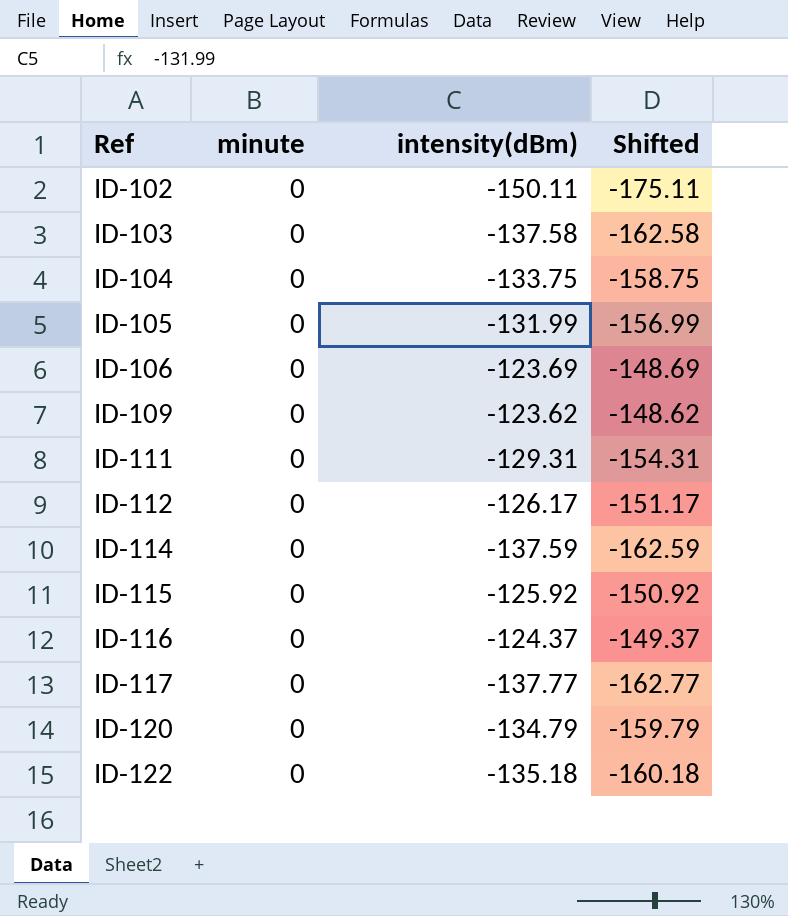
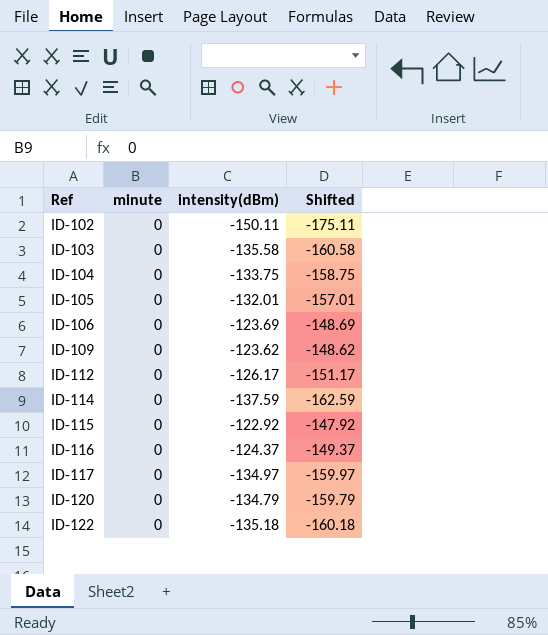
row ID-111: 0 | -129.31 | -154.31 -> none
ID-103 | intensity(dBm): -137.58 -> -135.58
ID-103 | Shifted: -162.58 -> -160.58
ID-105 | intensity(dBm): -131.99 -> -132.01
ID-105 | Shifted: -156.99 -> -157.01
ID-115 | intensity(dBm): -125.92 -> -122.92
ID-115 | Shifted: -150.92 -> -147.92
ID-117 | intensity(dBm): -137.77 -> -134.97
ID-117 | Shifted: -162.77 -> -159.97

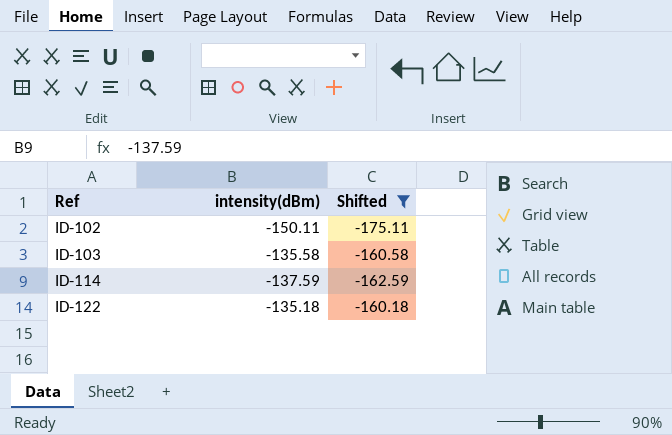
filter: none -> Shifted <= -160.18
column minute | position: 2 -> none

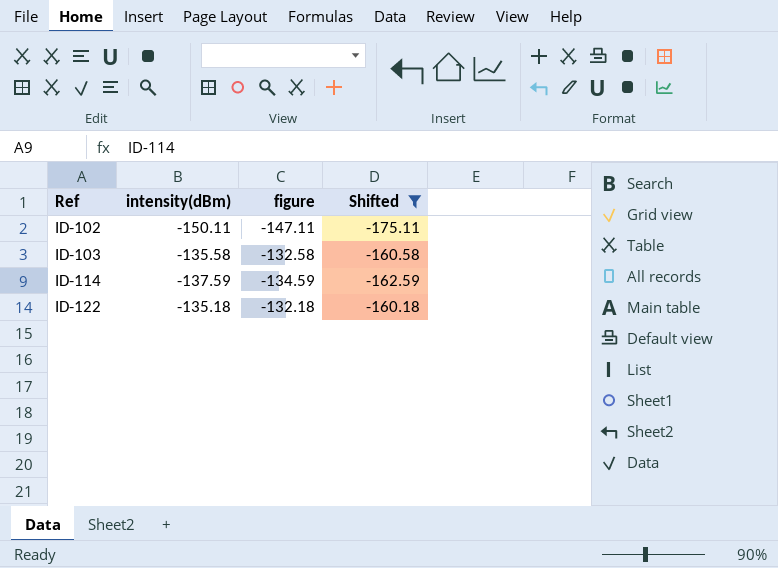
column figure | formula: none -> [intensity(dBm)] + 3

